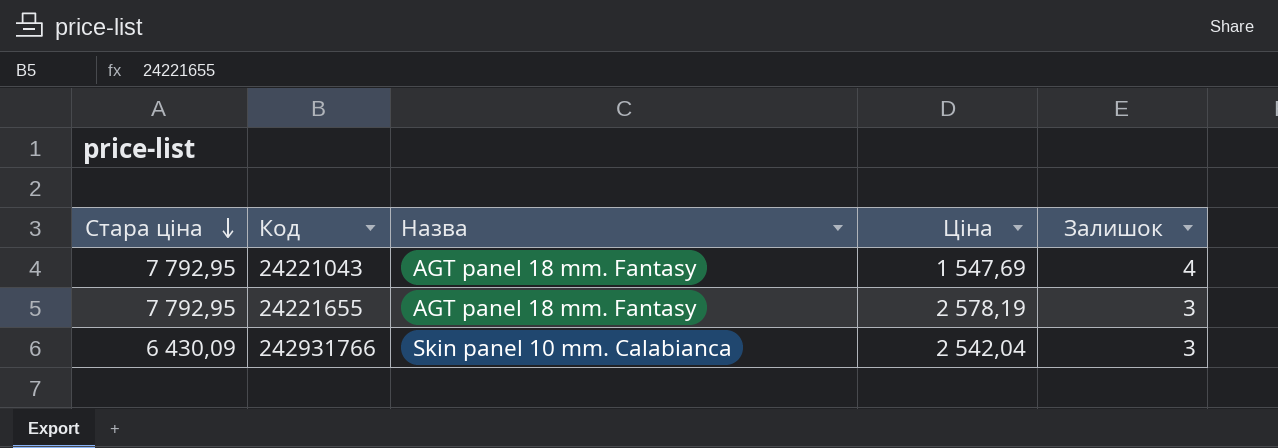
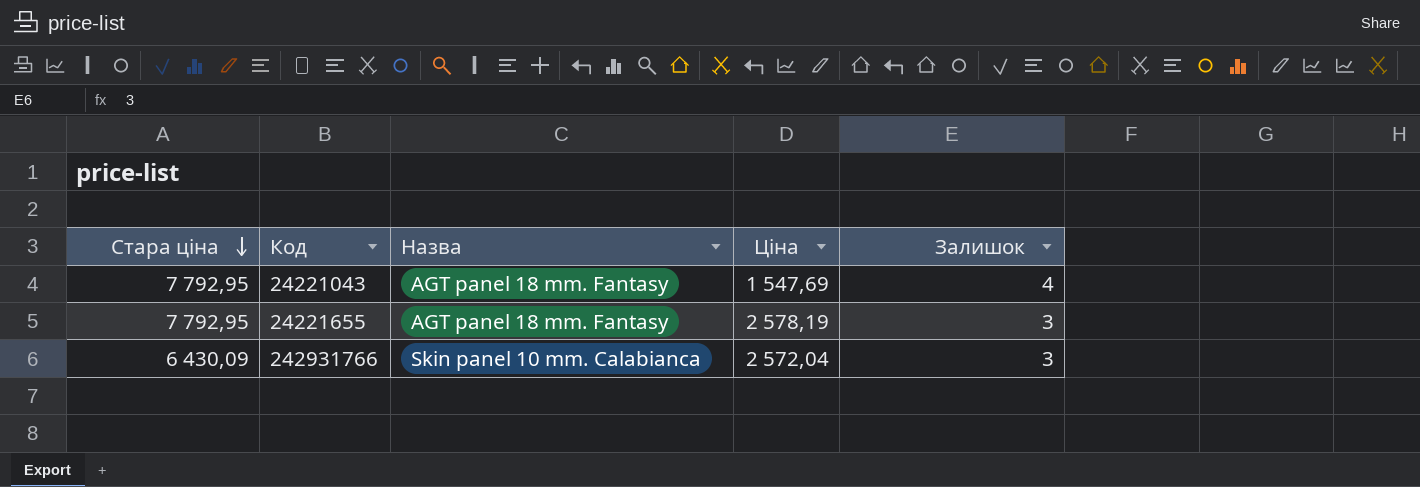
242931766 | Ціна: 2 542,04 -> 2 572,04

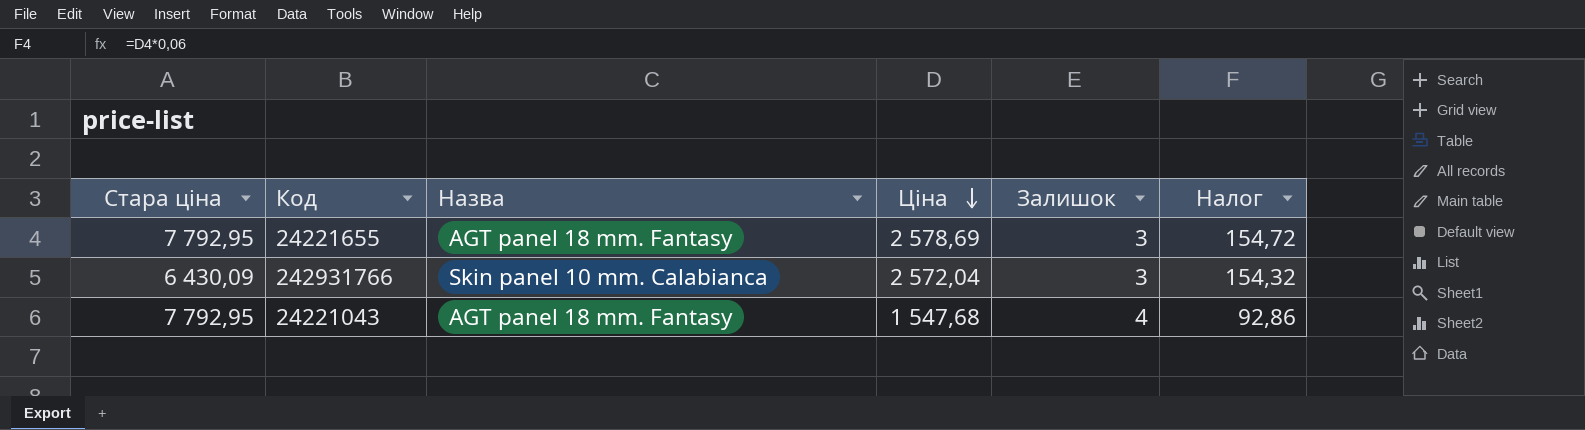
row order: Стара ціна descending -> Ціна descending
column Налог | formula: none -> [Ціна] * 0,06
24221655 | Ціна: 2 578,19 -> 2 578,69
24221043 | Ціна: 1 547,69 -> 1 547,68

